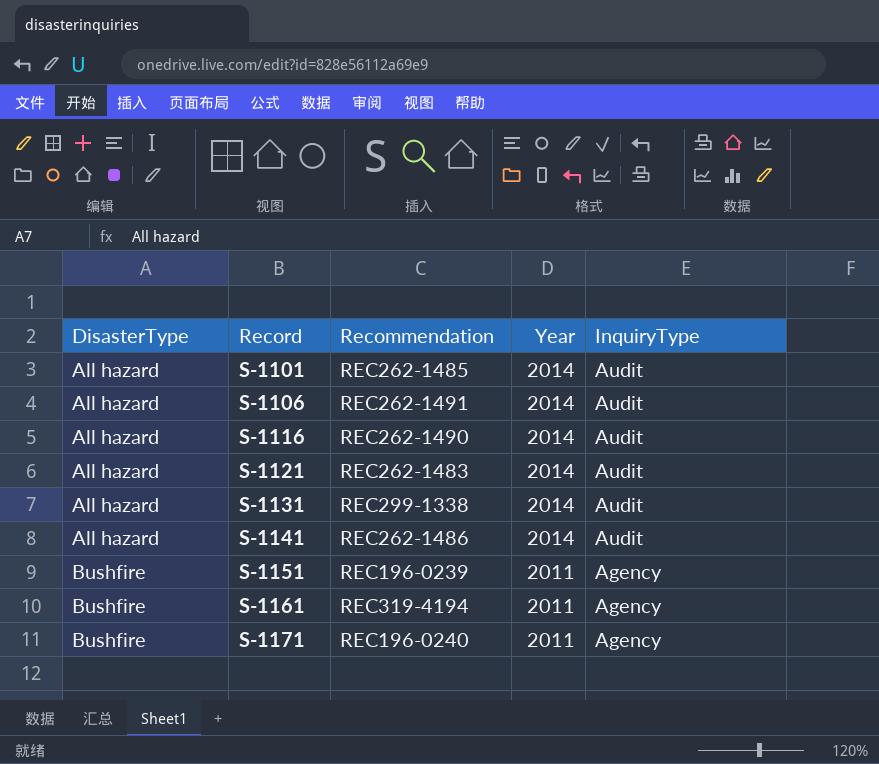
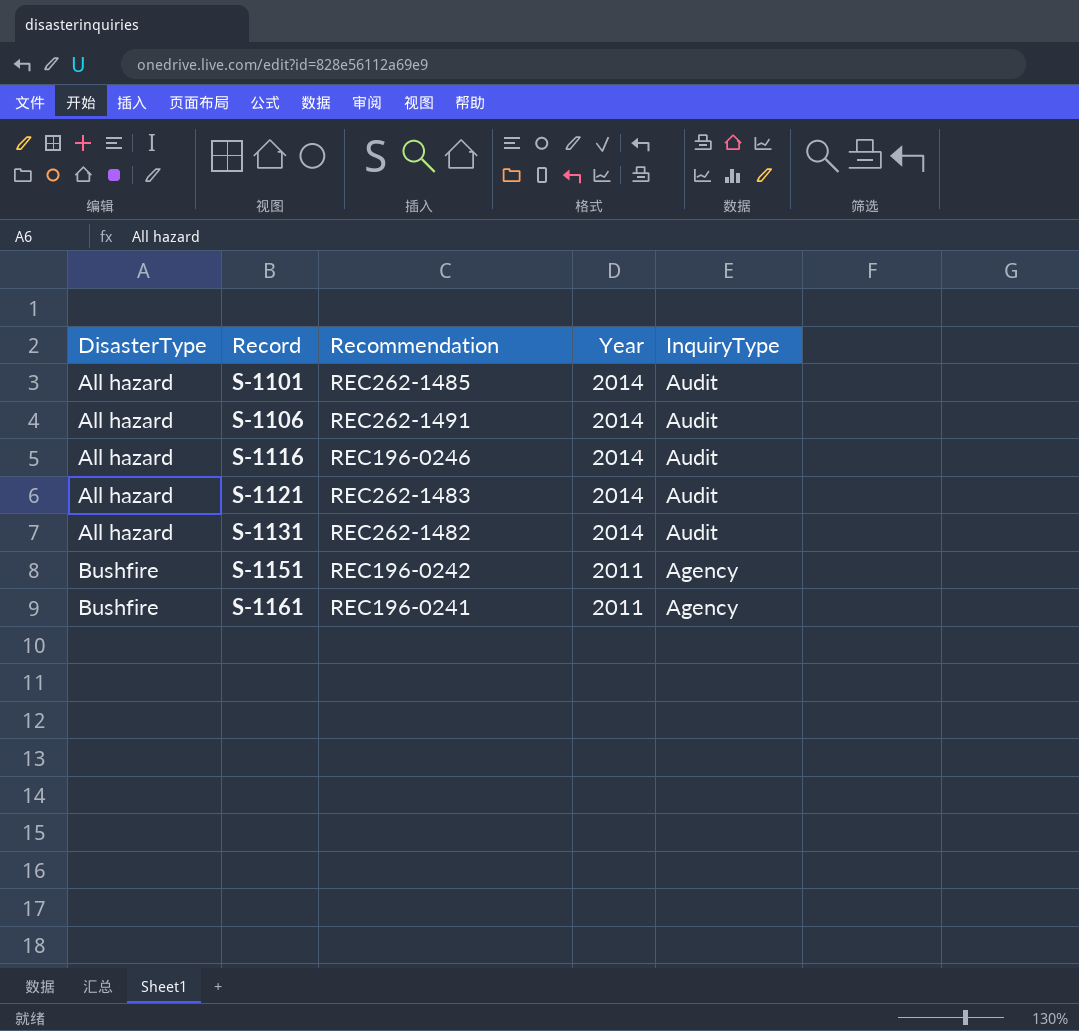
row S-1141: All hazard | REC262-1486 | 2014 | Audit -> none
row S-1171: Bushfire | REC196-0240 | 2011 | Agency -> none
S-1116 | Recommendation: REC262-1490 -> REC196-0246
S-1131 | Recommendation: REC299-1338 -> REC262-1482
S-1151 | Recommendation: REC196-0239 -> REC196-0242
S-1161 | Recommendation: REC319-4194 -> REC196-0241

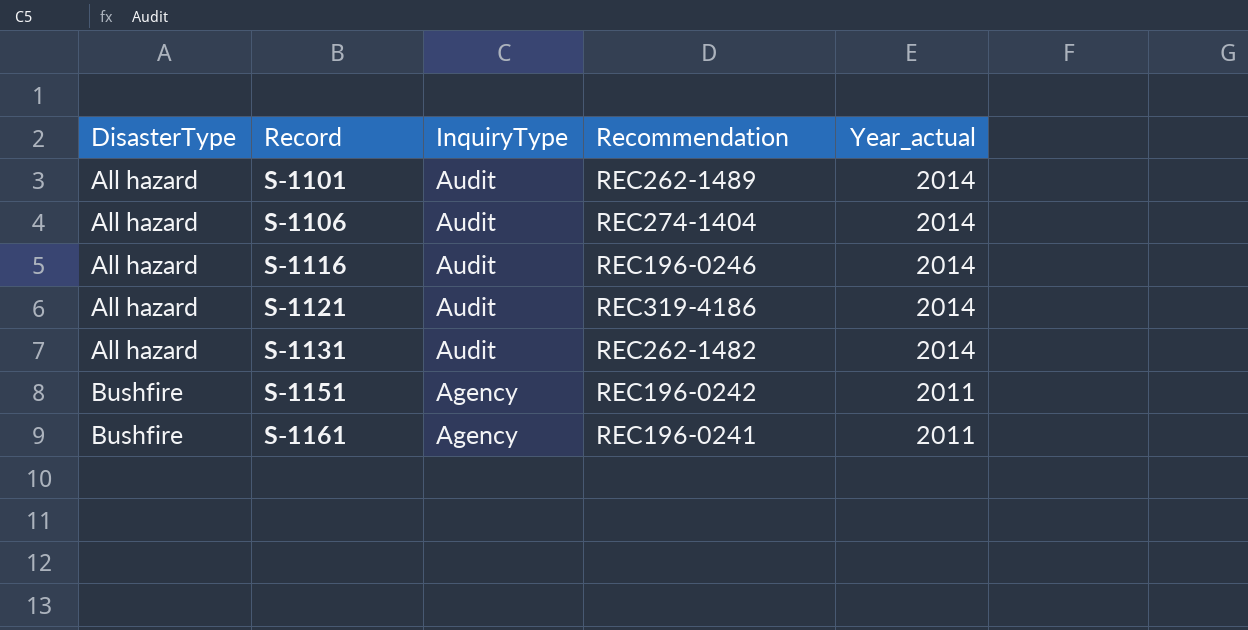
column InquiryType | position: 5 -> 3
column name: Year -> Year_actual
S-1101 | Recommendation: REC262-1485 -> REC262-1489
S-1106 | Recommendation: REC262-1491 -> REC274-1404
S-1121 | Recommendation: REC262-1483 -> REC319-4186

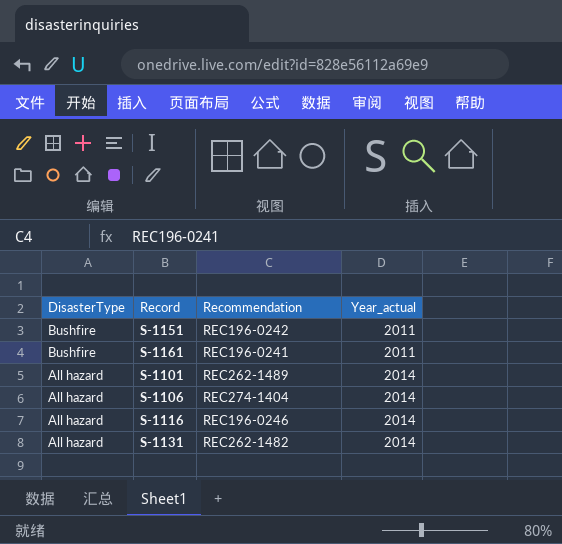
row order: DisasterType ascending -> DisasterType descending
column InquiryType | position: 3 -> none
row S-1121: All hazard | Audit | REC319-4186 | 2014 -> none

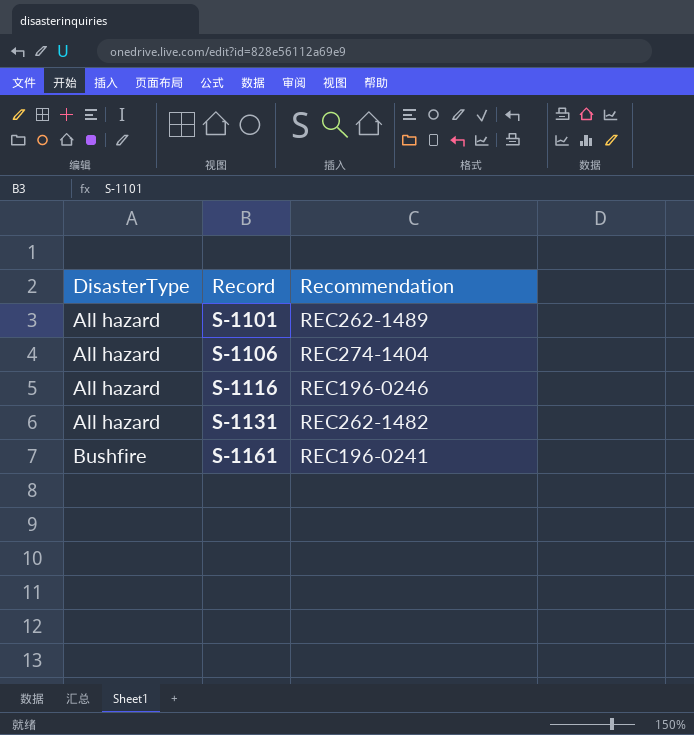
row order: DisasterType descending -> DisasterType ascending
column Year_actual | position: 4 -> none
row S-1151: Bushfire | REC196-0242 | 2011 -> none

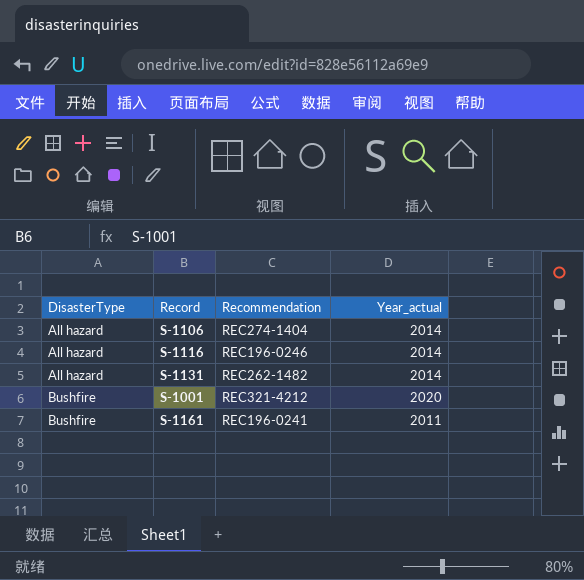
column Year_actual | position: none -> 4
row S-1101: All hazard | REC262-1489 -> none
row S-1001: none -> Bushfire | REC321-4212 | 2020

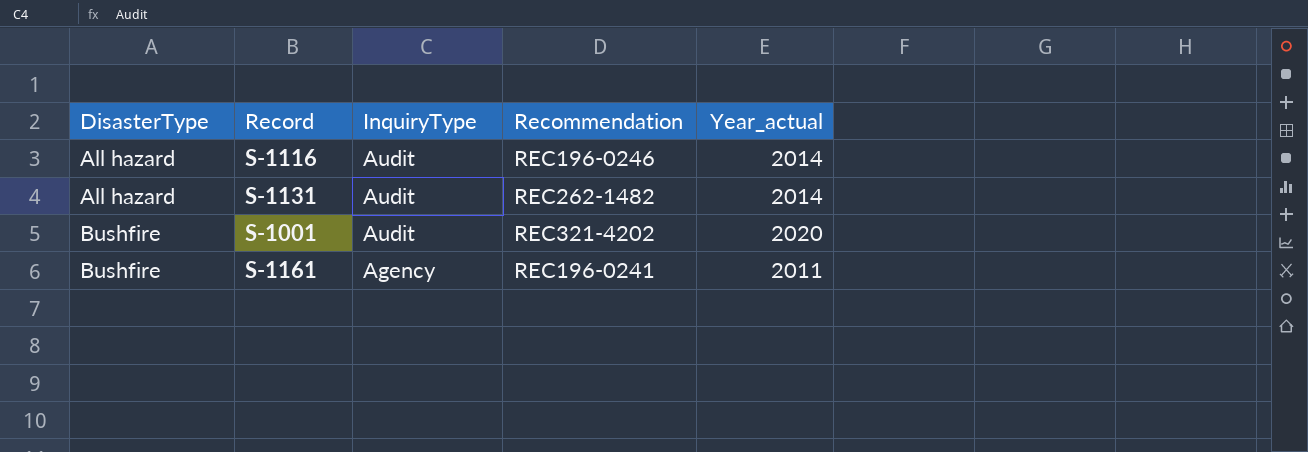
column InquiryType | position: none -> 3
row S-1106: All hazard | REC274-1404 | 2014 -> none
S-1001 | Recommendation: REC321-4212 -> REC321-4202

